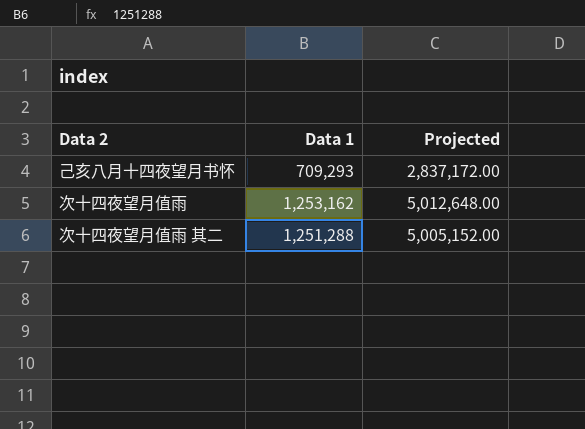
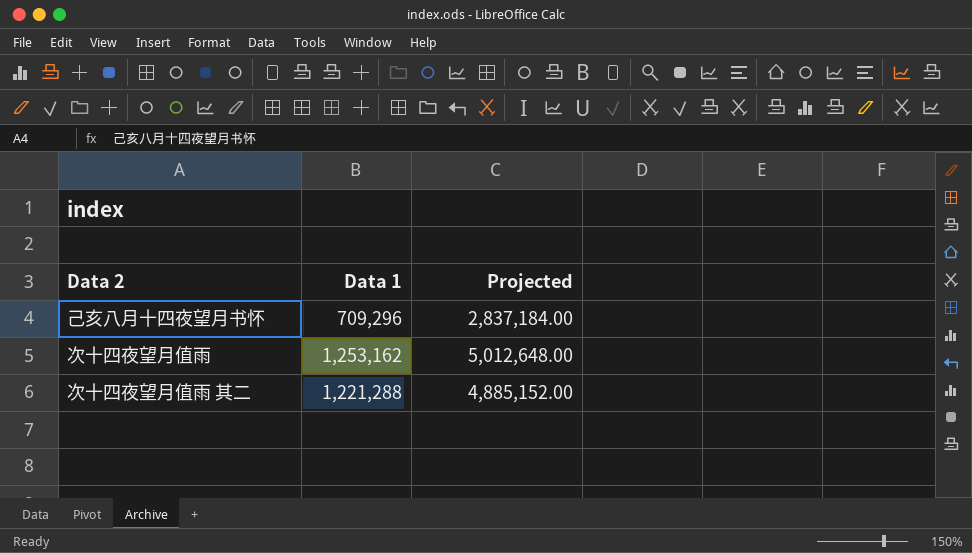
己亥八月十四夜望月书怀 | Data 1: 709,293 -> 709,296
己亥八月十四夜望月书怀 | Projected: 2,837,172.00 -> 2,837,184.00
次十四夜望月值雨 其二 | Data 1: 1,251,288 -> 1,221,288
次十四夜望月值雨 其二 | Projected: 5,005,152.00 -> 4,885,152.00

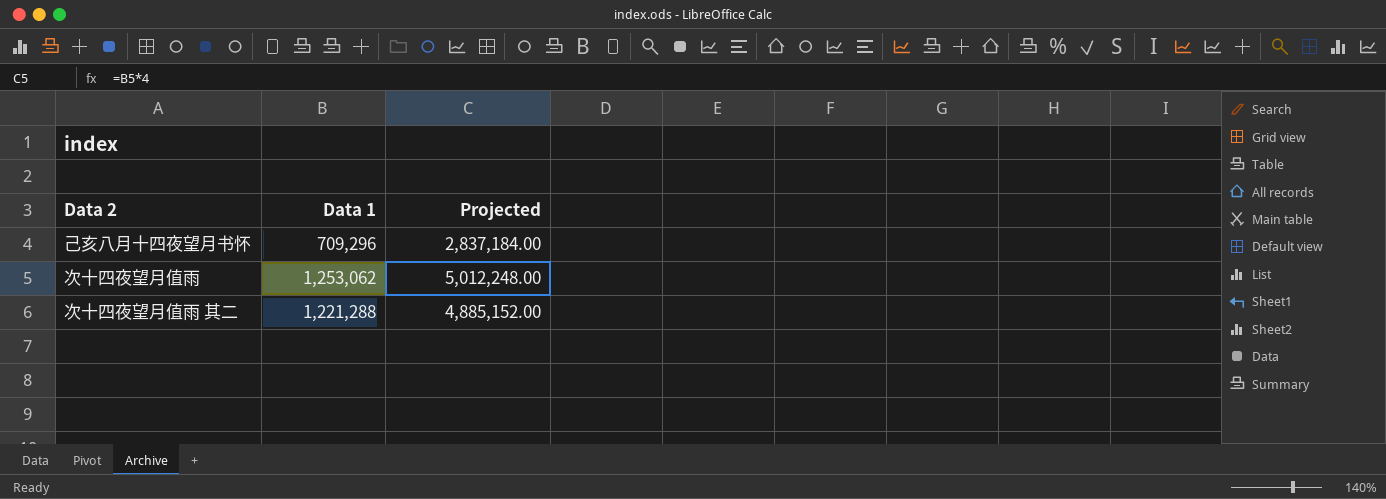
次十四夜望月值雨 | Data 1: 1,253,162 -> 1,253,062
次十四夜望月值雨 | Projected: 5,012,648.00 -> 5,012,248.00

